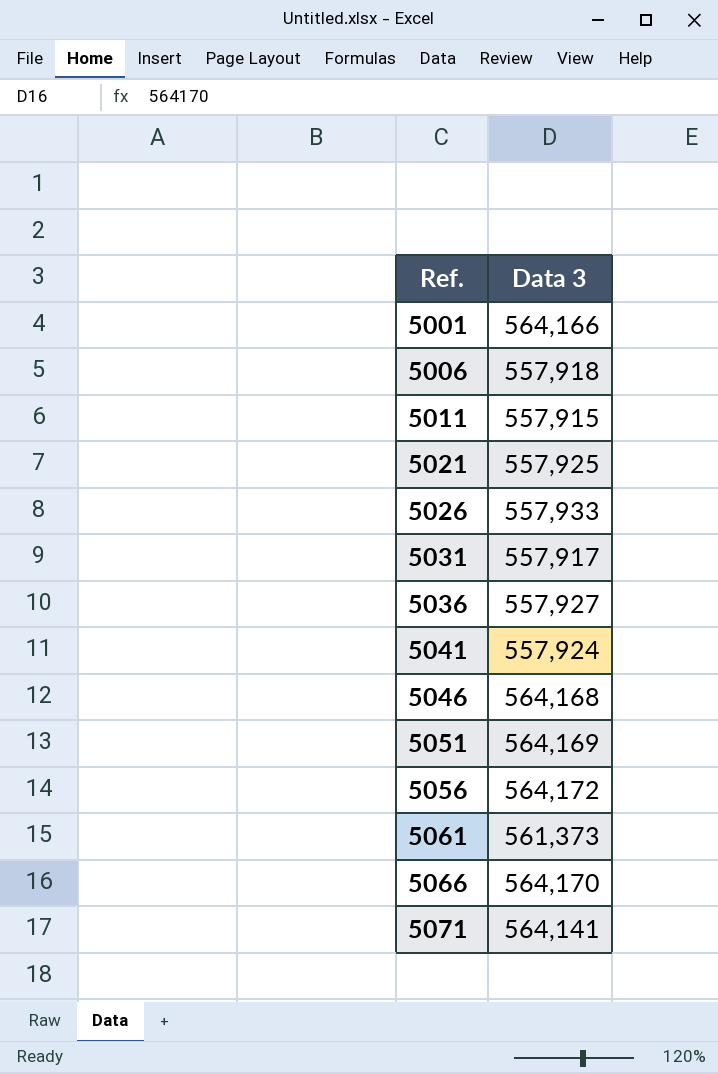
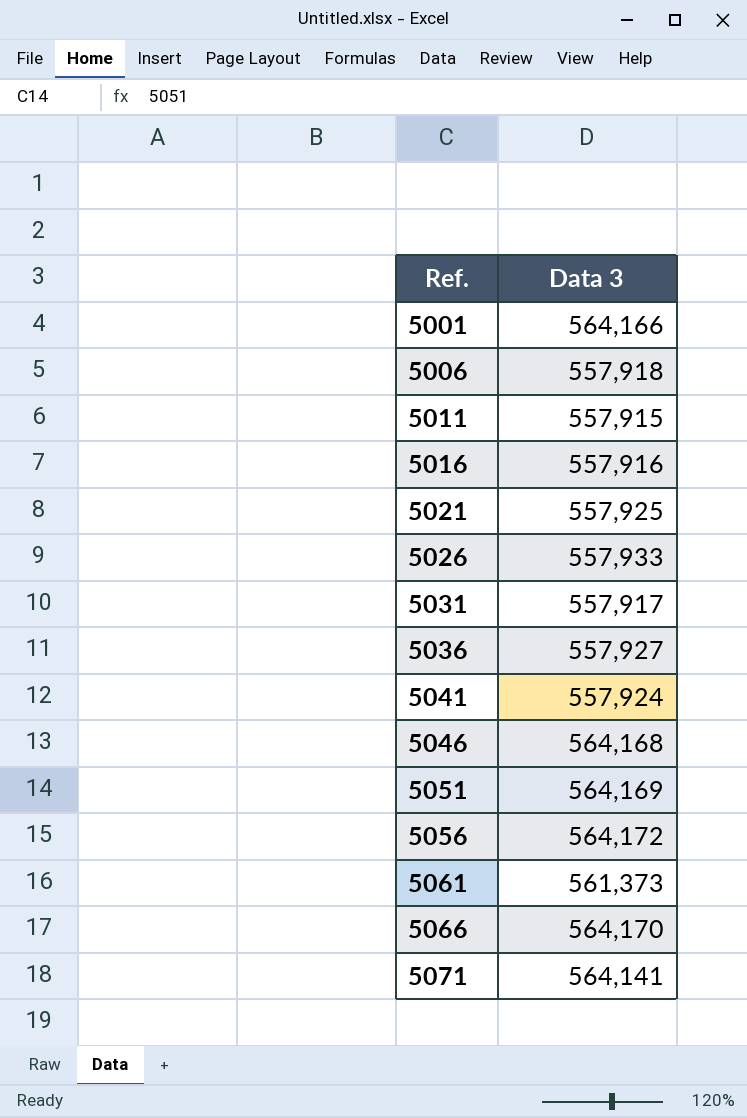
row 5016: none -> 557,916

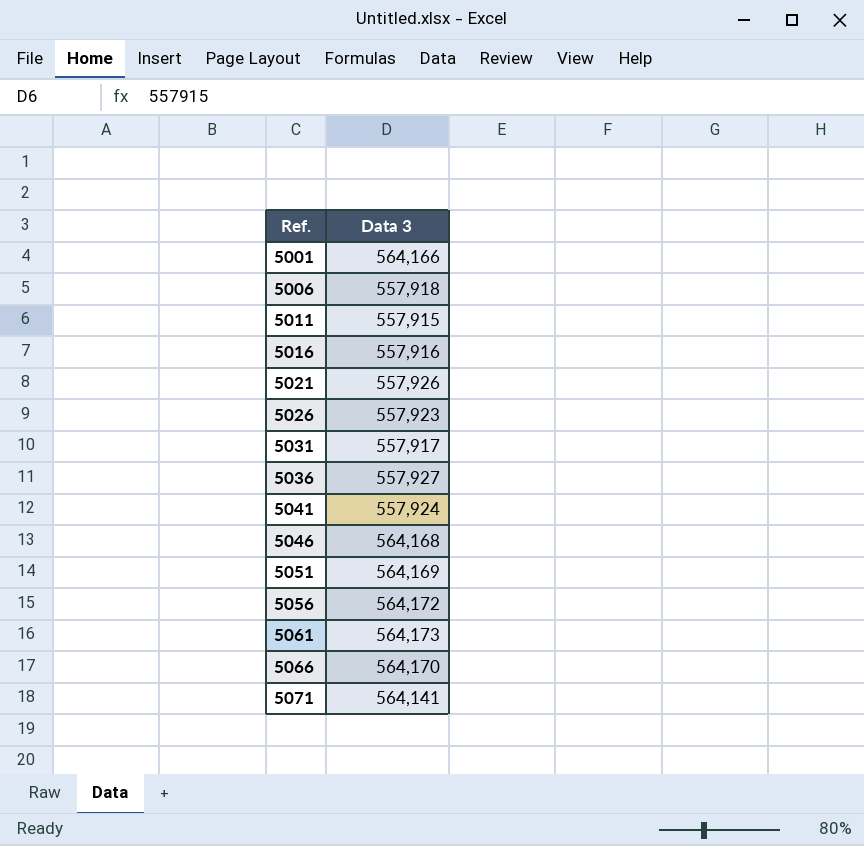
5021 | Data 3: 557,925 -> 557,926
5026 | Data 3: 557,933 -> 557,923
5061 | Data 3: 561,373 -> 564,173

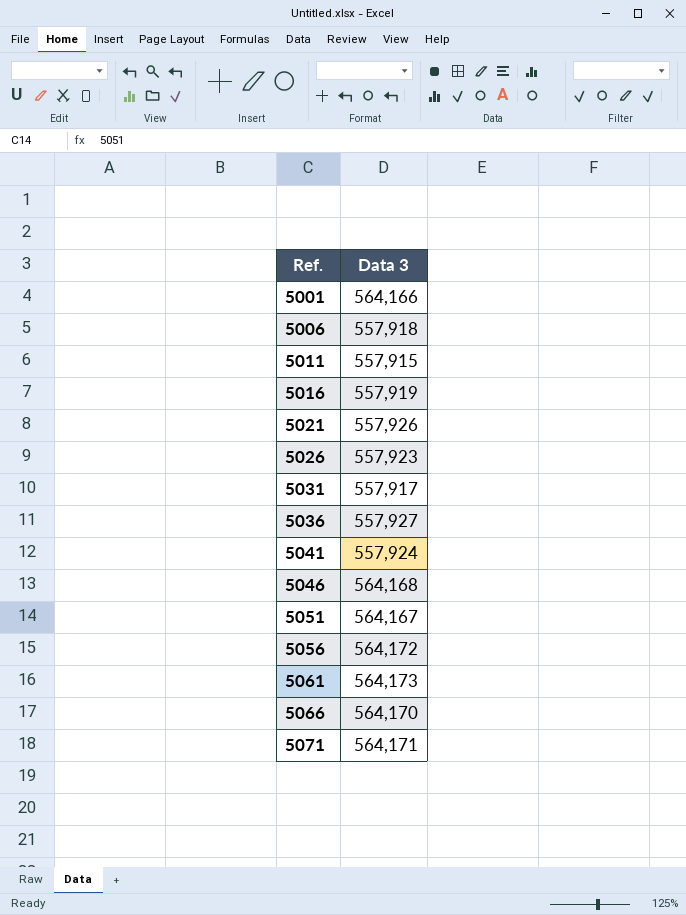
5016 | Data 3: 557,916 -> 557,919
5051 | Data 3: 564,169 -> 564,167
5071 | Data 3: 564,141 -> 564,171

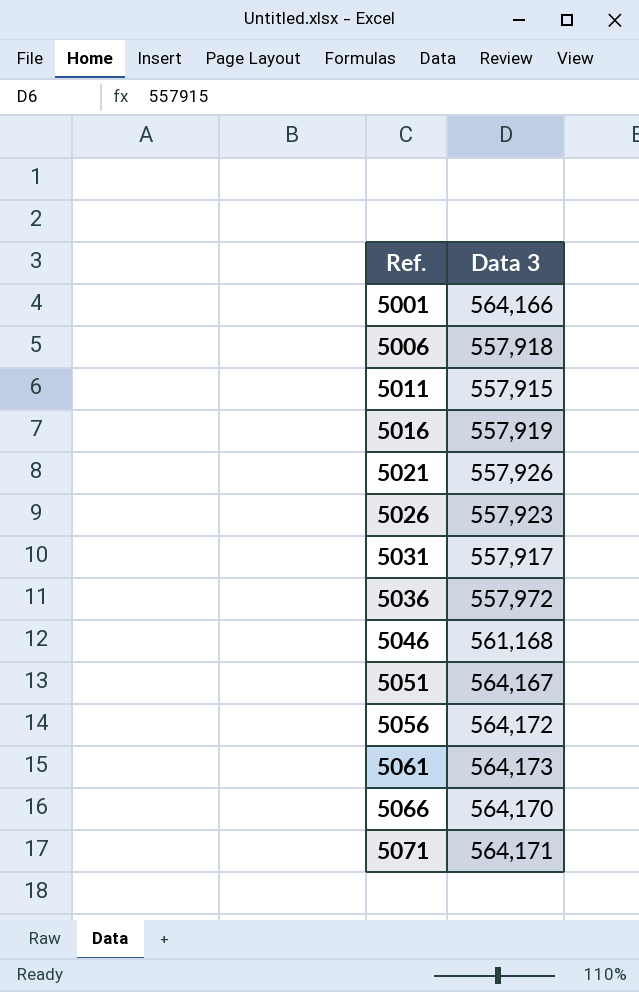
row 5041: 557,924 -> none
5036 | Data 3: 557,927 -> 557,972
5046 | Data 3: 564,168 -> 561,168

